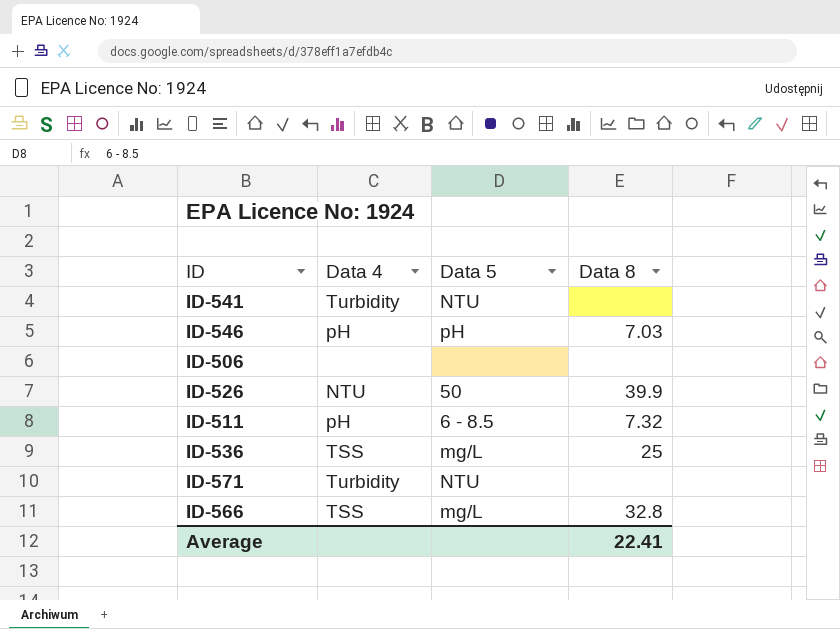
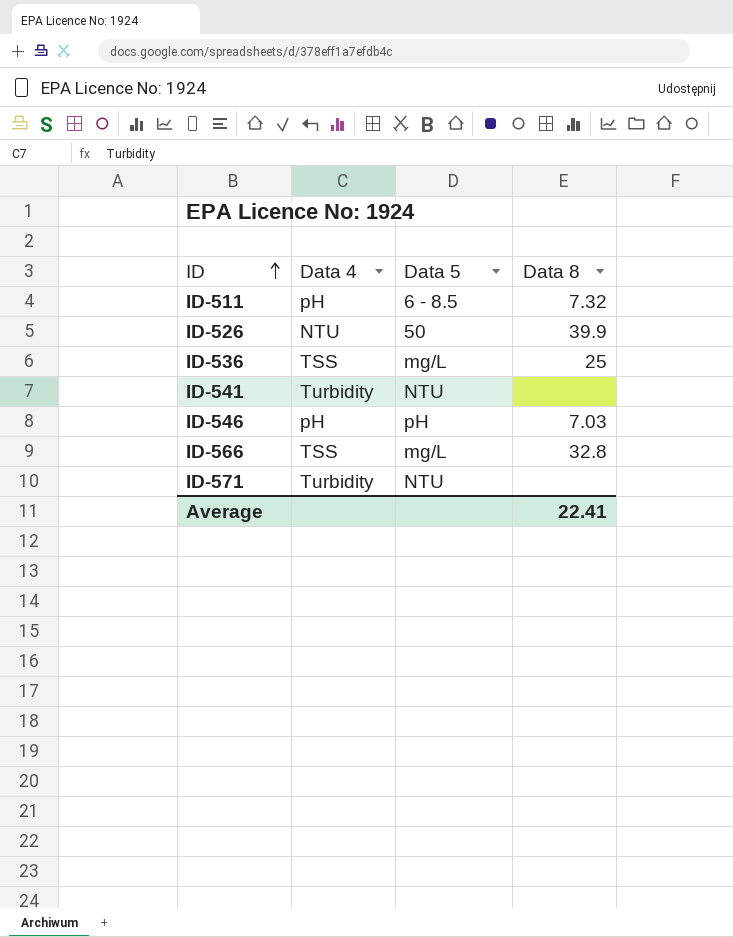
row order: none -> ID ascending
row ID-506: none | none | none -> none

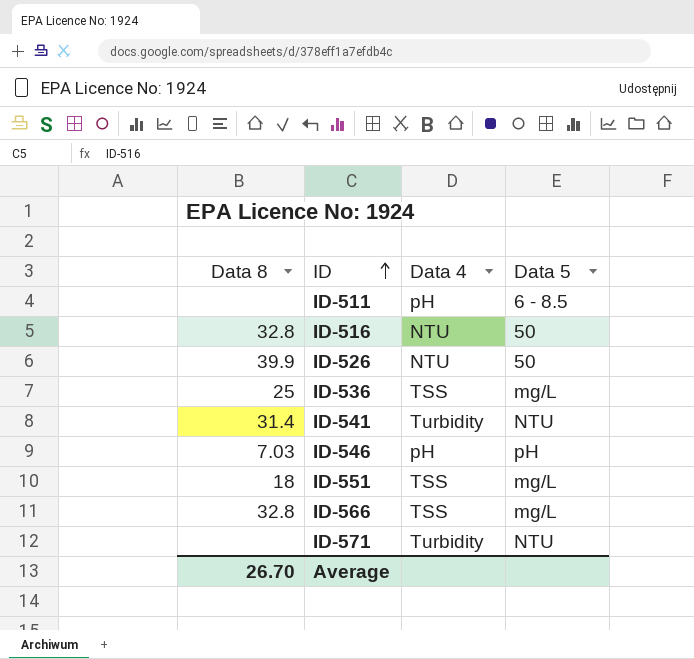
column Data 8 | position: 4 -> 1
ID-511 | Data 8: 7.32 -> none
row ID-516: none -> 32.8 | NTU | 50
ID-541 | Data 8: none -> 31.4
row ID-551: none -> 18 | TSS | mg/L
Average | Data 8: 22.41 -> 26.70

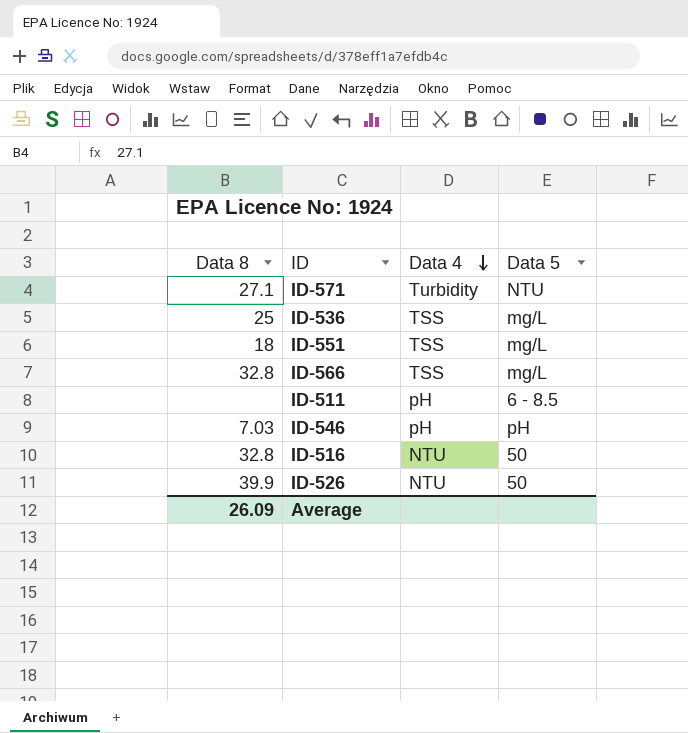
row order: ID ascending -> Data 4 descending
row ID-541: 31.4 | Turbidity | NTU -> none
ID-571 | Data 8: none -> 27.1
Average | Data 8: 26.70 -> 26.09

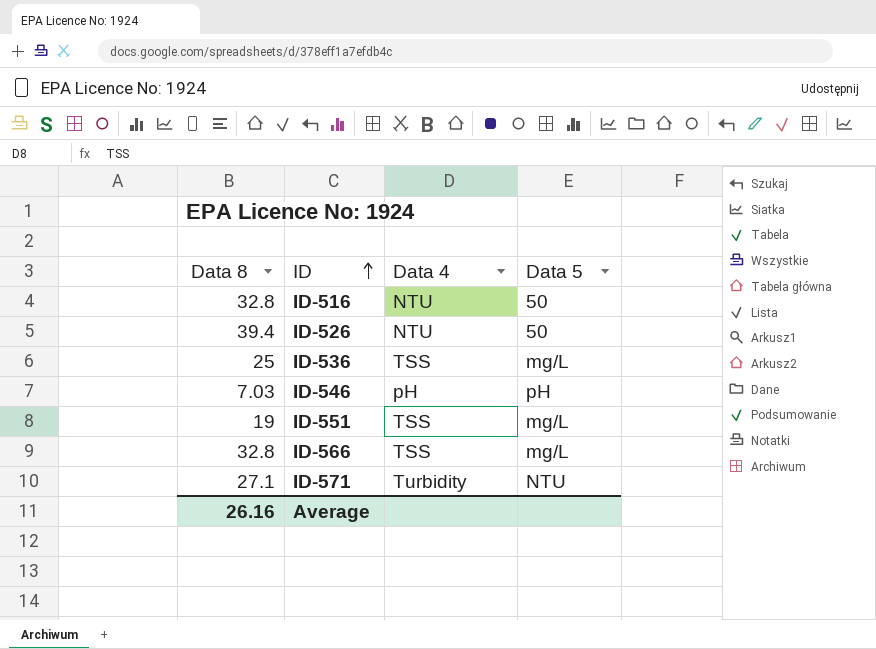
row order: Data 4 descending -> ID ascending
row ID-511: none | pH | 6 - 8.5 -> none
ID-526 | Data 8: 39.9 -> 39.4
ID-551 | Data 8: 18 -> 19
Average | Data 8: 26.09 -> 26.16

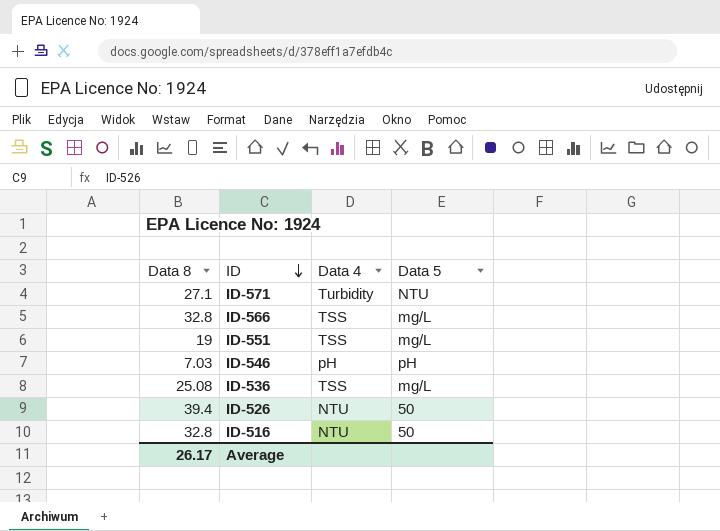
row order: ID ascending -> ID descending
ID-536 | Data 8: 25 -> 25.08
Average | Data 8: 26.16 -> 26.17

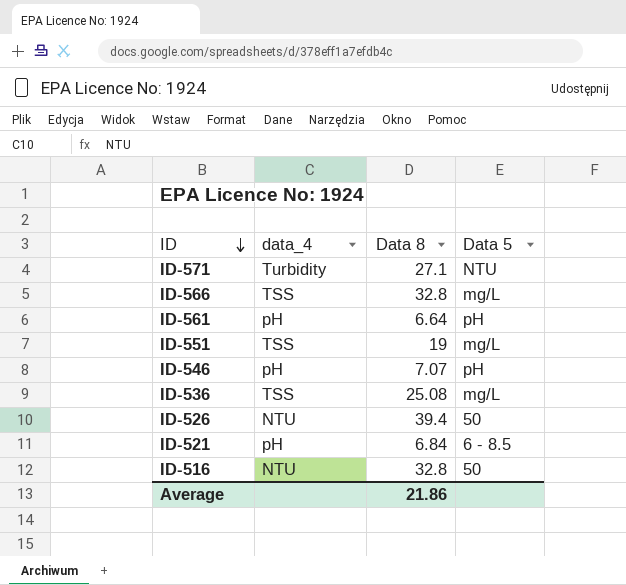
column name: Data 4 -> data_4
column Data 8 | position: 1 -> 3
row ID-561: none -> pH | 6.64 | pH
ID-546 | Data 8: 7.03 -> 7.07
row ID-521: none -> pH | 6.84 | 6 - 8.5
Average | Data 8: 26.17 -> 21.86

